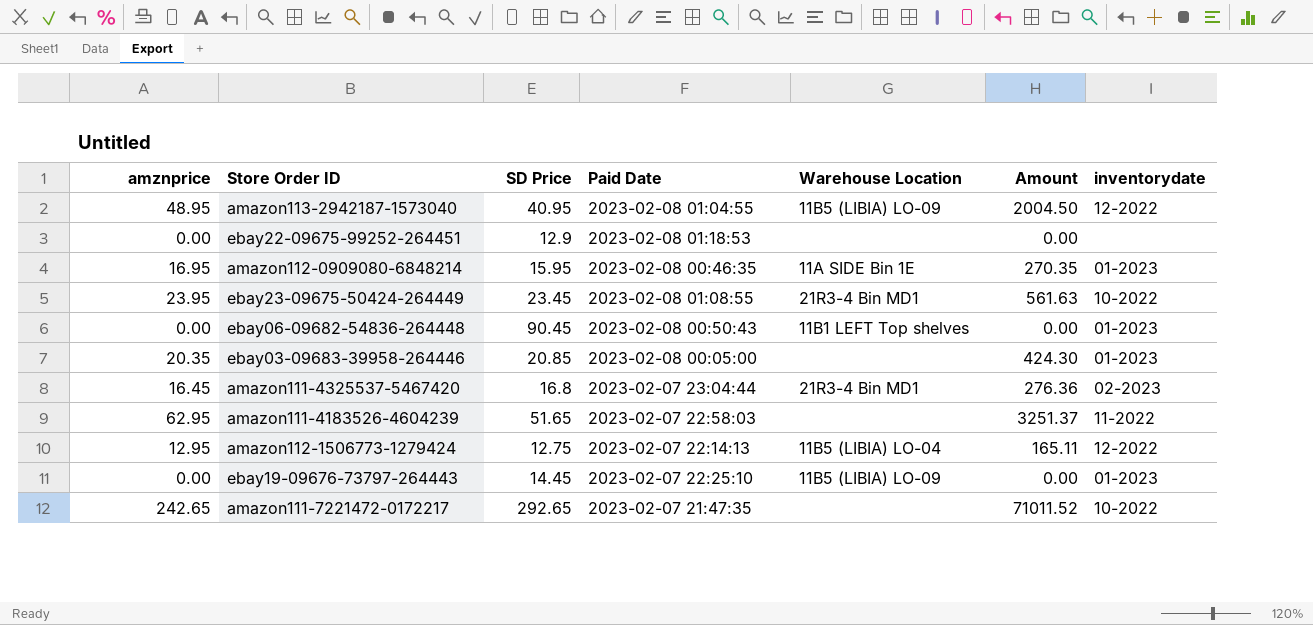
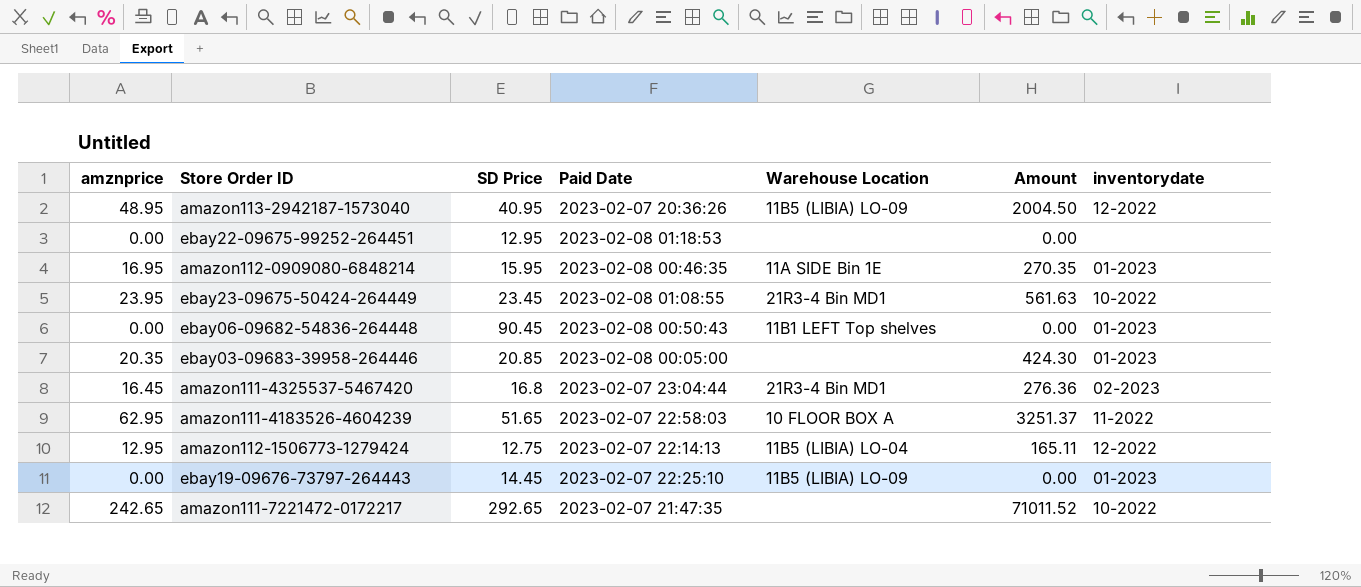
amazon113-2942187-1573040 | Paid Date: 2023-02-08 01:04:55 -> 2023-02-07 20:36:26
ebay22-09675-99252-264451 | SD Price: 12.9 -> 12.95
amazon111-4183526-4604239 | Warehouse Location: none -> 10 FLOOR BOX A

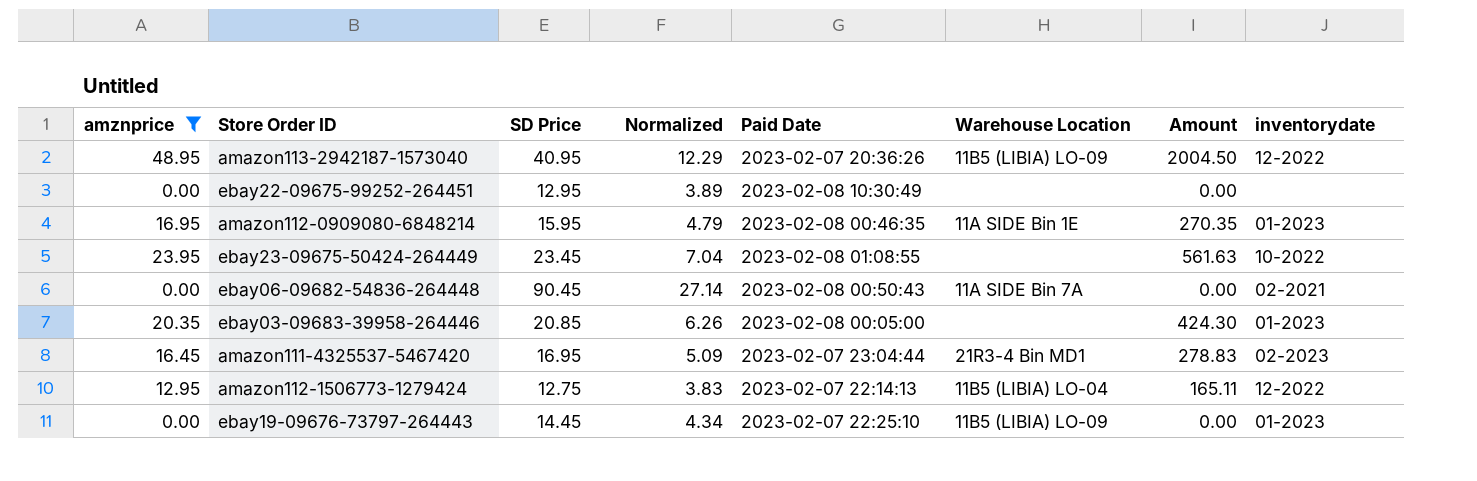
filter: none -> amznprice <= 48.95
column Normalized | formula: none -> [SD Price] * 0.3
ebay22-09675-99252-264451 | Paid Date: 2023-02-08 01:18:53 -> 2023-02-08 10:30:49
ebay23-09675-50424-264449 | Warehouse Location: 21R3-4 Bin MD1 -> none
ebay06-09682-54836-264448 | Warehouse Location: 11B1 LEFT Top shelves -> 11A SIDE Bin 7A
ebay06-09682-54836-264448 | inventorydate: 01-2023 -> 02-2021
amazon111-4325537-5467420 | SD Price: 16.8 -> 16.95
amazon111-4325537-5467420 | Amount: 276.36 -> 278.83

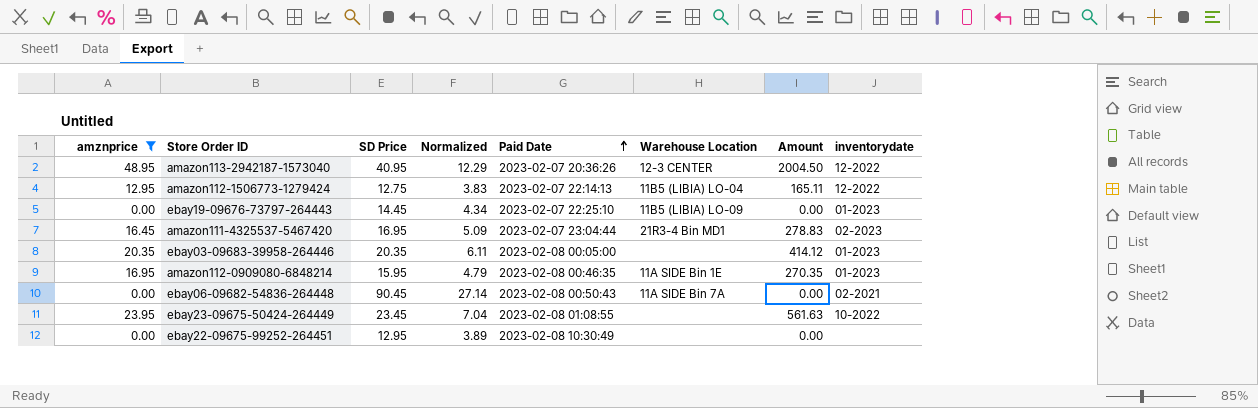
row order: none -> Paid Date ascending
amazon113-2942187-1573040 | Warehouse Location: 11B5 (LIBIA) LO-09 -> 12-3 CENTER
ebay03-09683-39958-264446 | SD Price: 20.85 -> 20.35
ebay03-09683-39958-264446 | Normalized: 6.26 -> 6.11
ebay03-09683-39958-264446 | Amount: 424.30 -> 414.12

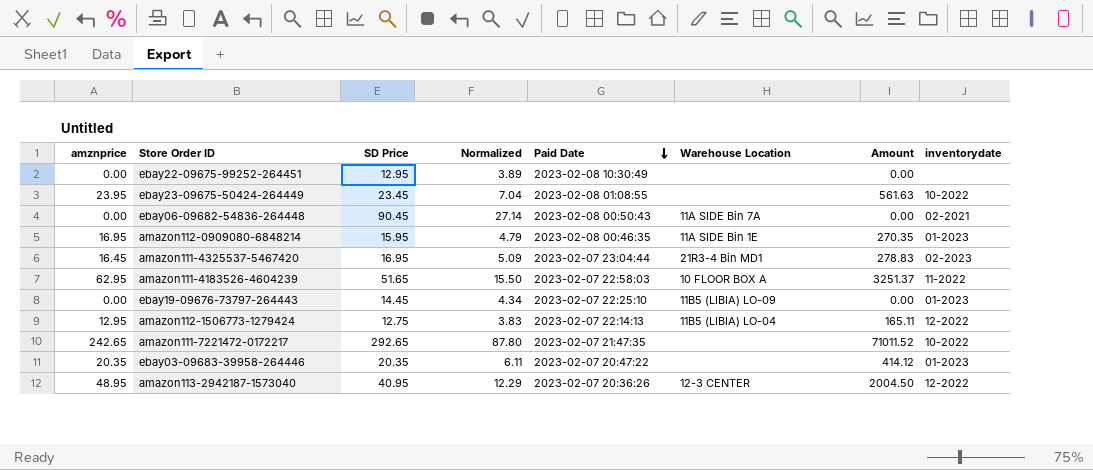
filter: amznprice <= 48.95 -> none
row order: Paid Date ascending -> Paid Date descending
ebay03-09683-39958-264446 | Paid Date: 2023-02-08 00:05:00 -> 2023-02-07 20:47:22

